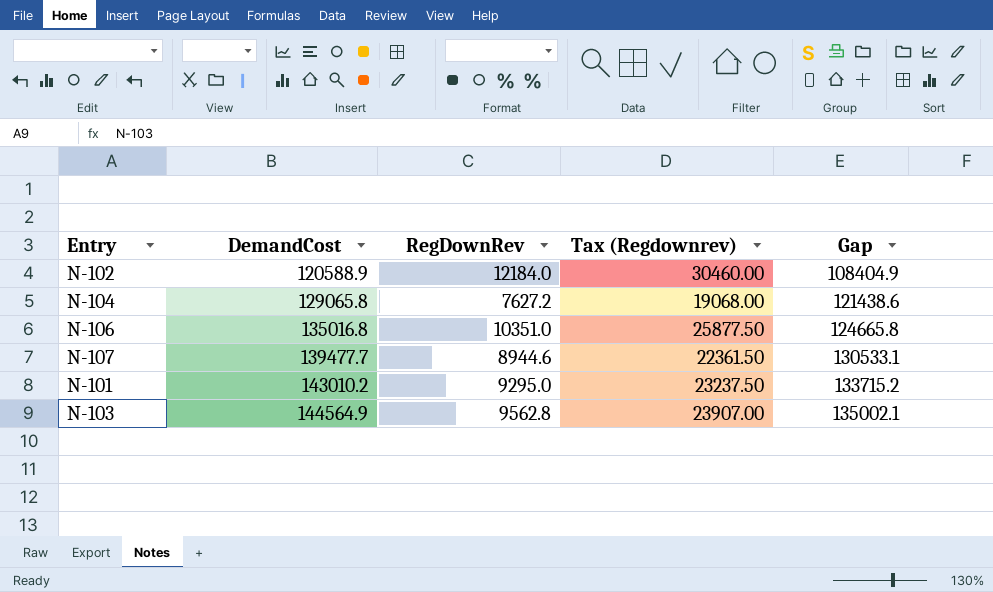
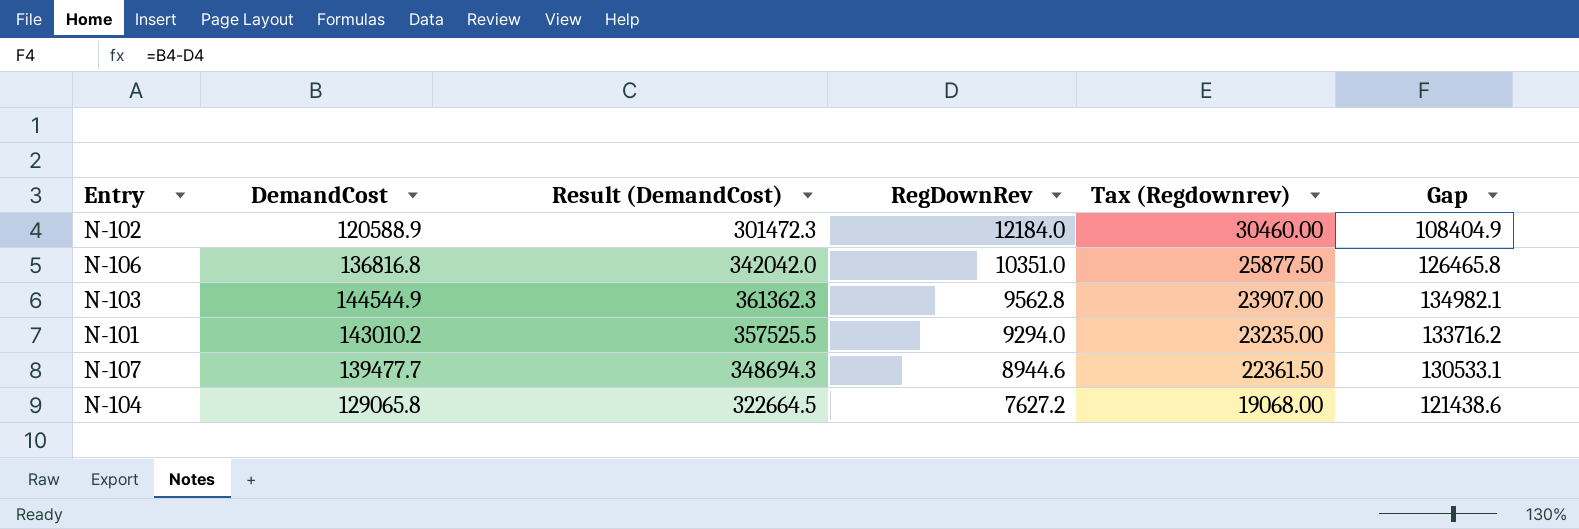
row order: DemandCost ascending -> RegDownRev descending
column Result (DemandCost) | formula: none -> [DemandCost] * 2.5
N-106 | DemandCost: 135016.8 -> 136816.8
N-106 | Gap: 124665.8 -> 126465.8
N-103 | DemandCost: 144564.9 -> 144544.9
N-103 | Gap: 135002.1 -> 134982.1
N-101 | RegDownRev: 9295.0 -> 9294.0
N-101 | Tax (Regdownrev): 23237.50 -> 23235.00
N-101 | Gap: 133715.2 -> 133716.2

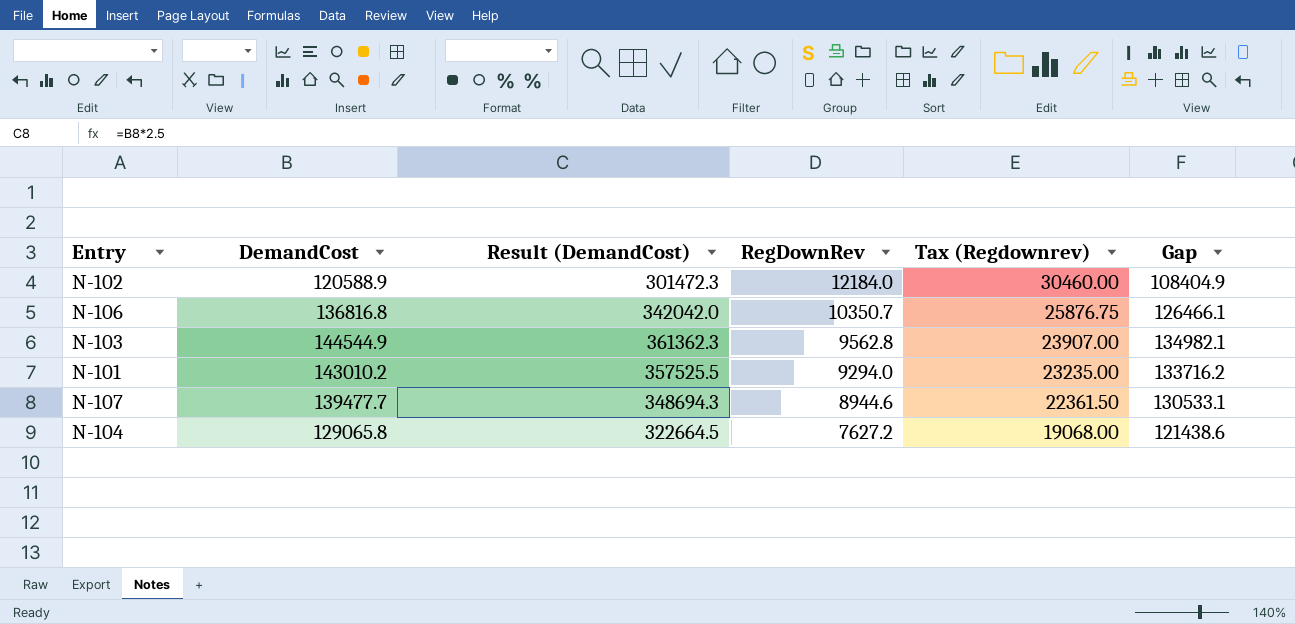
N-106 | RegDownRev: 10351.0 -> 10350.7
N-106 | Tax (Regdownrev): 25877.50 -> 25876.75
N-106 | Gap: 126465.8 -> 126466.1

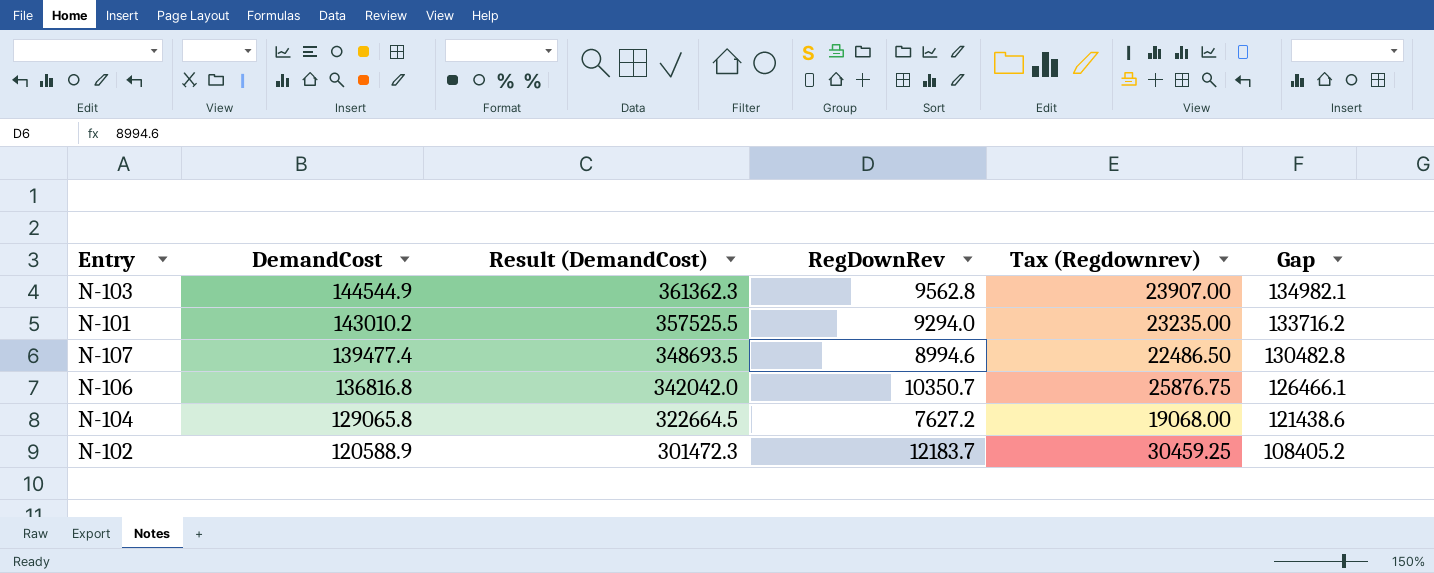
row order: RegDownRev descending -> DemandCost descending
N-107 | DemandCost: 139477.7 -> 139477.4
N-107 | Result (DemandCost): 348694.3 -> 348693.5
N-107 | RegDownRev: 8944.6 -> 8994.6
N-107 | Tax (Regdownrev): 22361.50 -> 22486.50
N-107 | Gap: 130533.1 -> 130482.8
N-102 | RegDownRev: 12184.0 -> 12183.7
N-102 | Tax (Regdownrev): 30460.00 -> 30459.25
N-102 | Gap: 108404.9 -> 108405.2

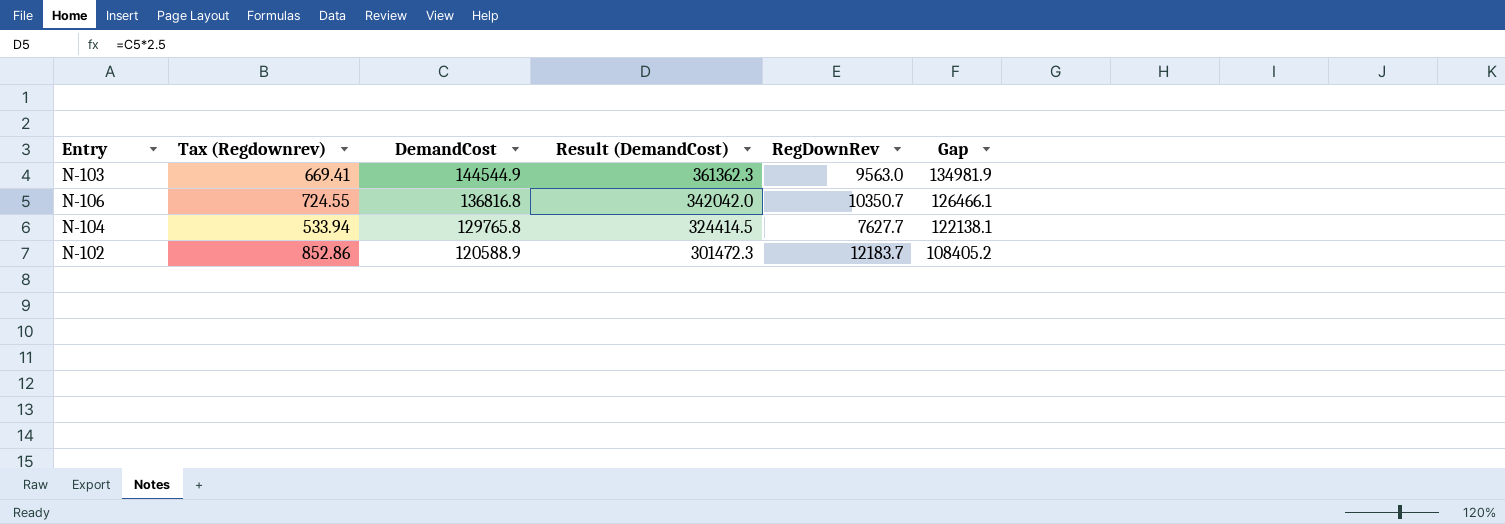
column Tax (Regdownrev) | formula: [RegDownRev] * 2.5 -> [RegDownRev] * 0.07
column Tax (Regdownrev) | position: 5 -> 2
row N-101: 143010.2 | 357525.5 | 9294.0 | 23235.00 | 133716.2 -> none
row N-107: 139477.4 | 348693.5 | 8994.6 | 22486.50 | 130482.8 -> none
N-103 | RegDownRev: 9562.8 -> 9563.0
N-103 | Gap: 134982.1 -> 134981.9
N-104 | DemandCost: 129065.8 -> 129765.8
N-104 | Result (DemandCost): 322664.5 -> 324414.5
N-104 | RegDownRev: 7627.2 -> 7627.7
N-104 | Gap: 121438.6 -> 122138.1

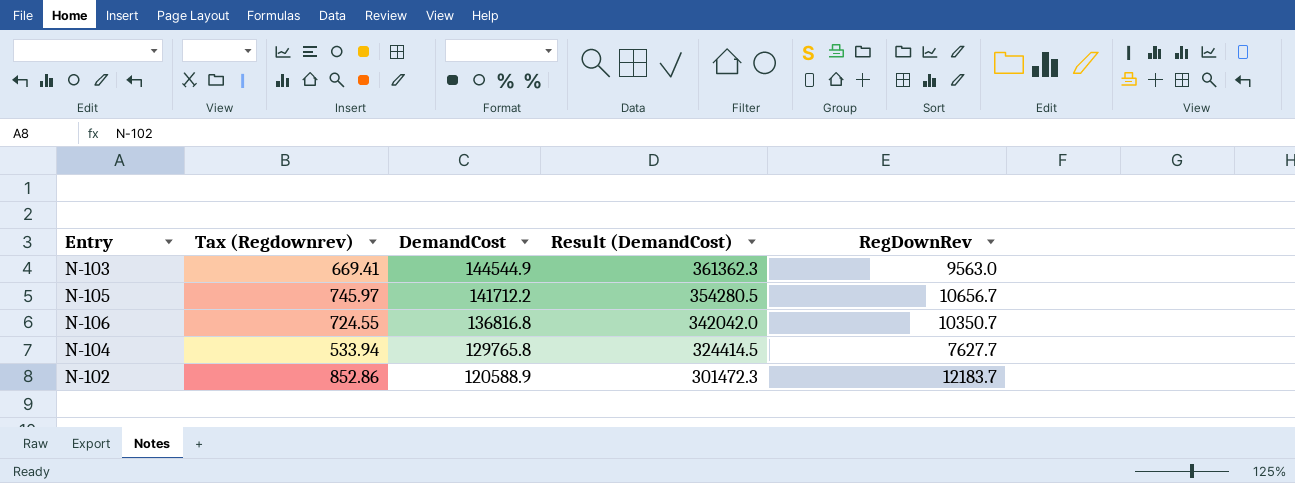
column Gap | formula: [DemandCost] - [RegDownRev] -> none
row N-105: none -> 745.97 | 141712.2 | 354280.5 | 10656.7

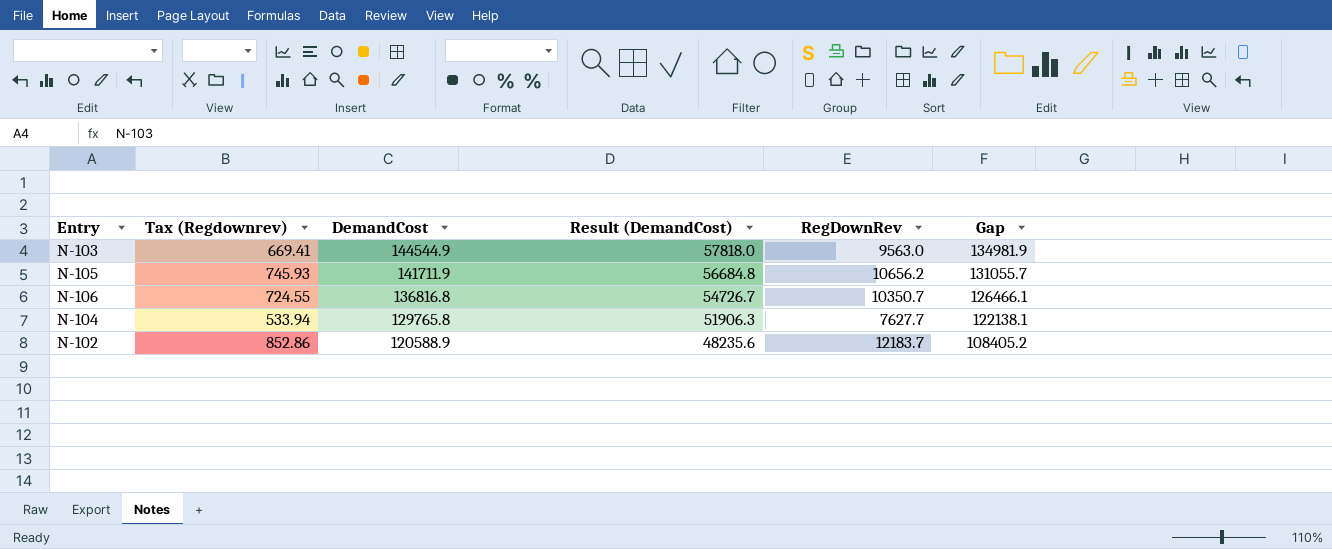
column Result (DemandCost) | formula: [DemandCost] * 2.5 -> [DemandCost] * 0.4
column Gap | formula: none -> [DemandCost] - [RegDownRev]
N-105 | Tax (Regdownrev): 745.97 -> 745.93
N-105 | DemandCost: 141712.2 -> 141711.9
N-105 | RegDownRev: 10656.7 -> 10656.2

